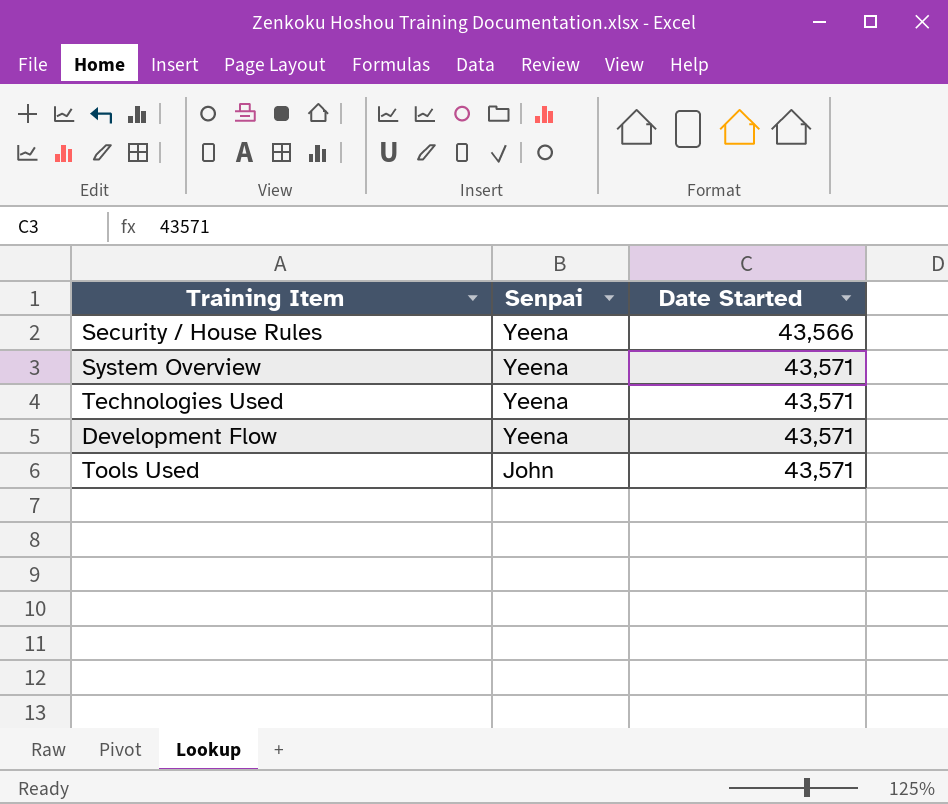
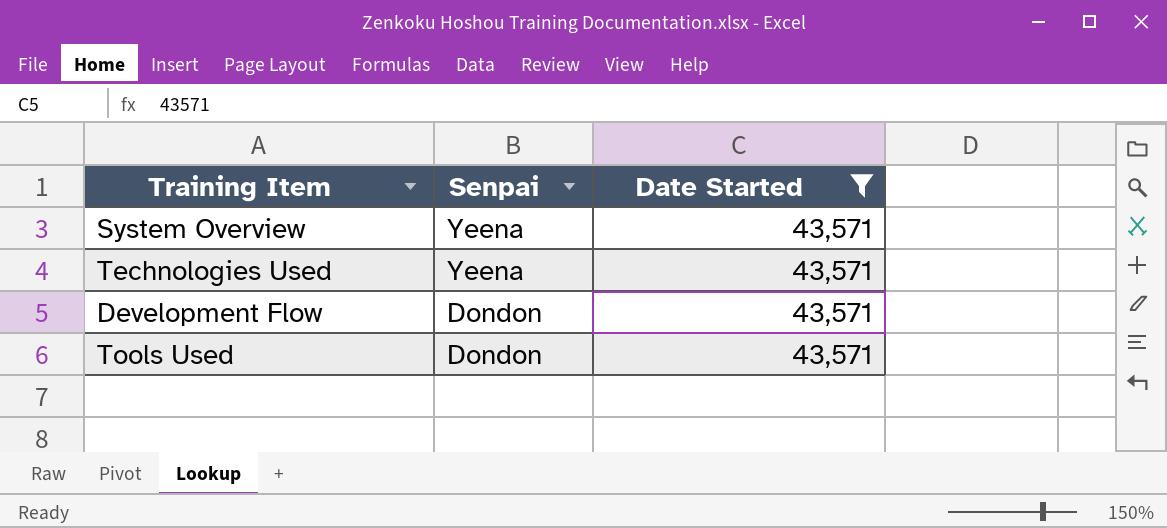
filter: none -> Date Started = 43,571
Development Flow | Senpai: Yeena -> Dondon
Tools Used | Senpai: John -> Dondon

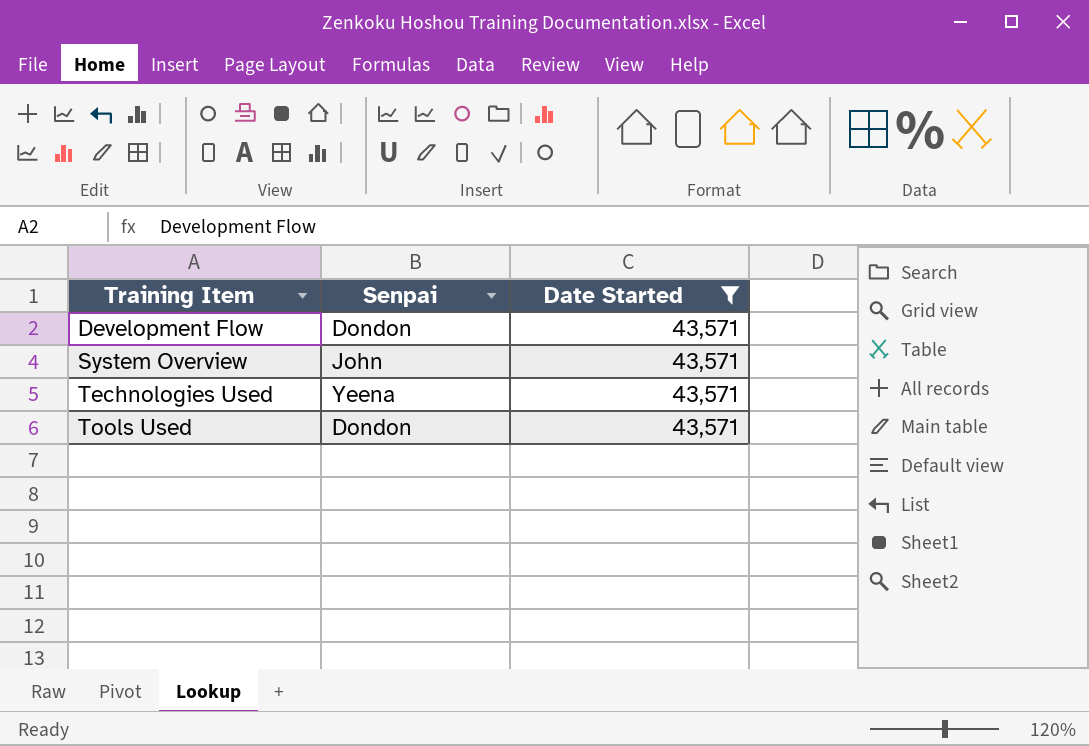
row order: Senpai descending -> Training Item ascending
System Overview | Senpai: Yeena -> John

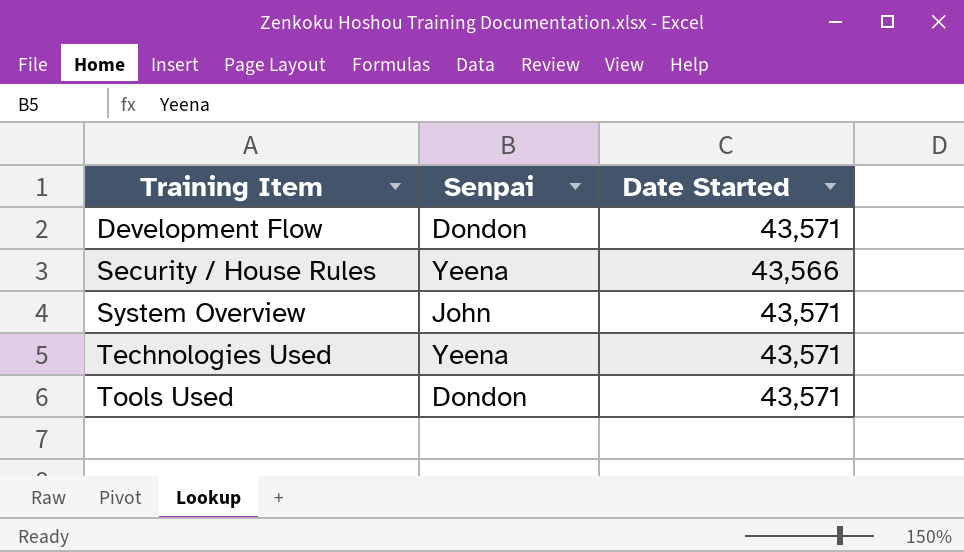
filter: Date Started = 43,571 -> none

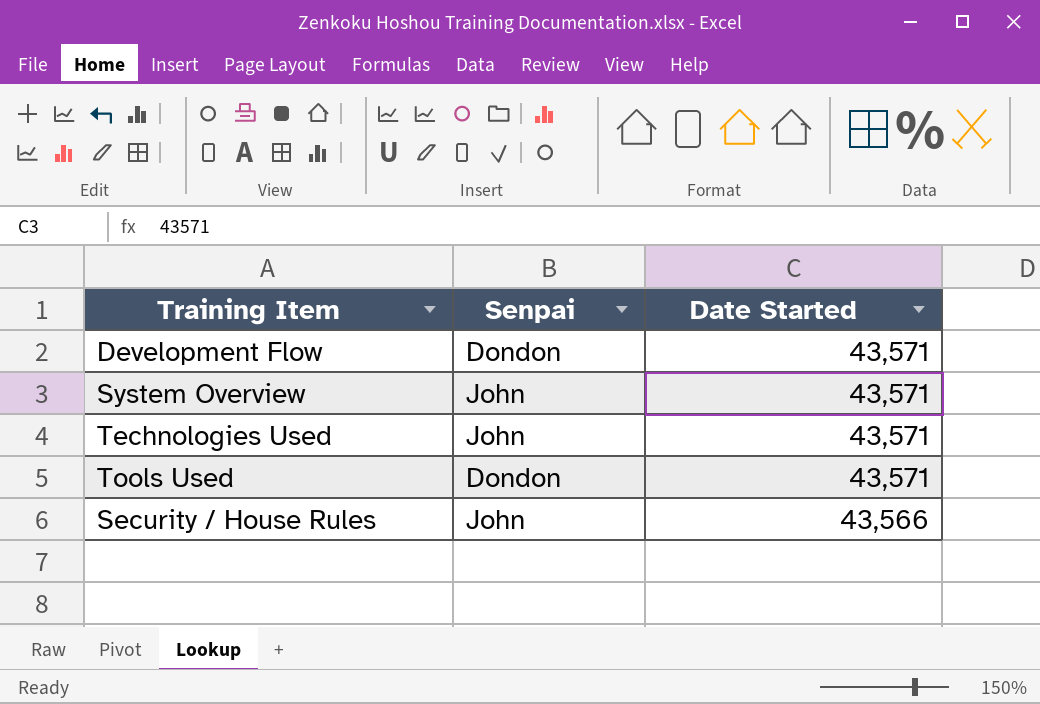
row order: Training Item ascending -> Date Started descending
Technologies Used | Senpai: Yeena -> John
Security / House Rules | Senpai: Yeena -> John

